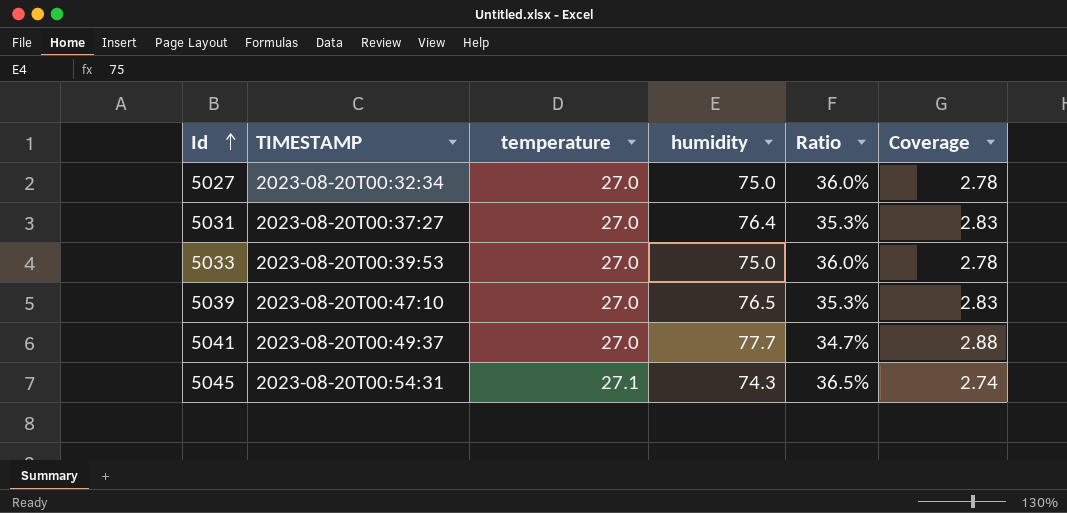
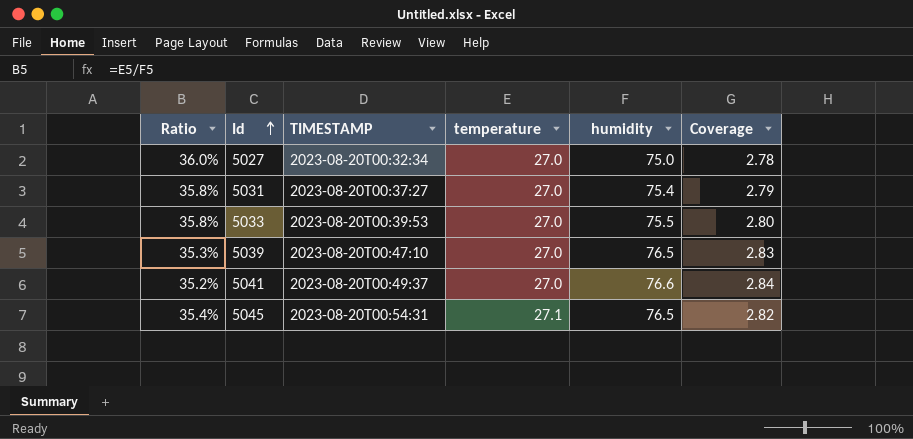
column Ratio | position: 5 -> 1
5031 | Ratio: 35.3% -> 35.8%
5031 | humidity: 76.4 -> 75.4
5031 | Coverage: 2.83 -> 2.79
5033 | Ratio: 36.0% -> 35.8%
5033 | humidity: 75.0 -> 75.5
5033 | Coverage: 2.78 -> 2.80
5041 | Ratio: 34.7% -> 35.2%
5041 | humidity: 77.7 -> 76.6
5041 | Coverage: 2.88 -> 2.84
5045 | Ratio: 36.5% -> 35.4%
5045 | humidity: 74.3 -> 76.5
5045 | Coverage: 2.74 -> 2.82

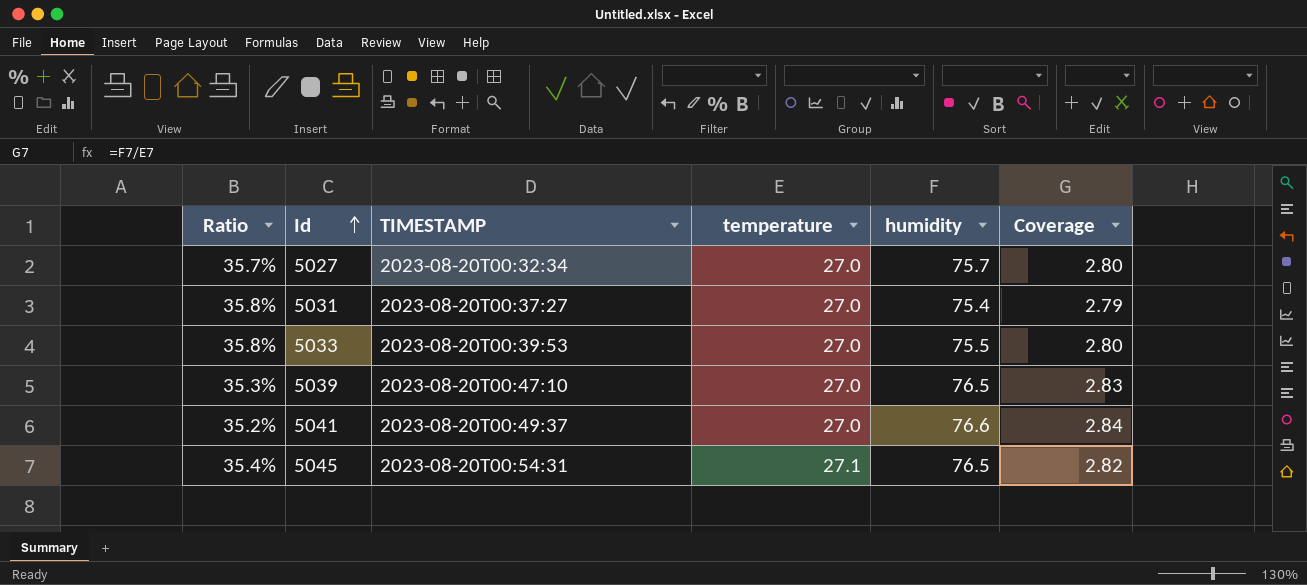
5027 | Ratio: 36.0% -> 35.7%
5027 | humidity: 75.0 -> 75.7
5027 | Coverage: 2.78 -> 2.80

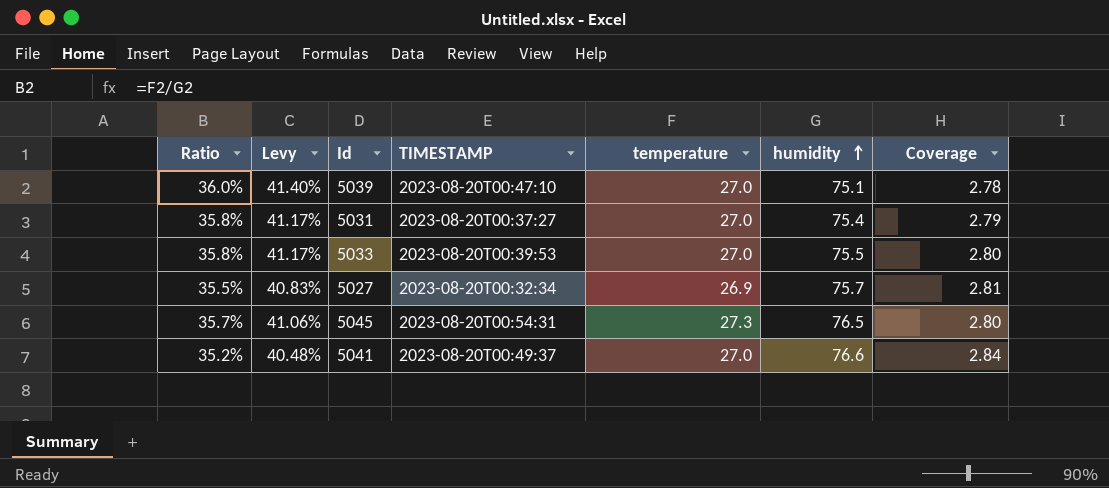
row order: Id ascending -> humidity ascending
column Levy | formula: none -> [Ratio] * 1.15
5039 | Ratio: 35.3% -> 36.0%
5039 | humidity: 76.5 -> 75.1
5039 | Coverage: 2.83 -> 2.78
5027 | Ratio: 35.7% -> 35.5%
5027 | temperature: 27.0 -> 26.9
5027 | Coverage: 2.80 -> 2.81
5045 | Ratio: 35.4% -> 35.7%
5045 | temperature: 27.1 -> 27.3
5045 | Coverage: 2.82 -> 2.80

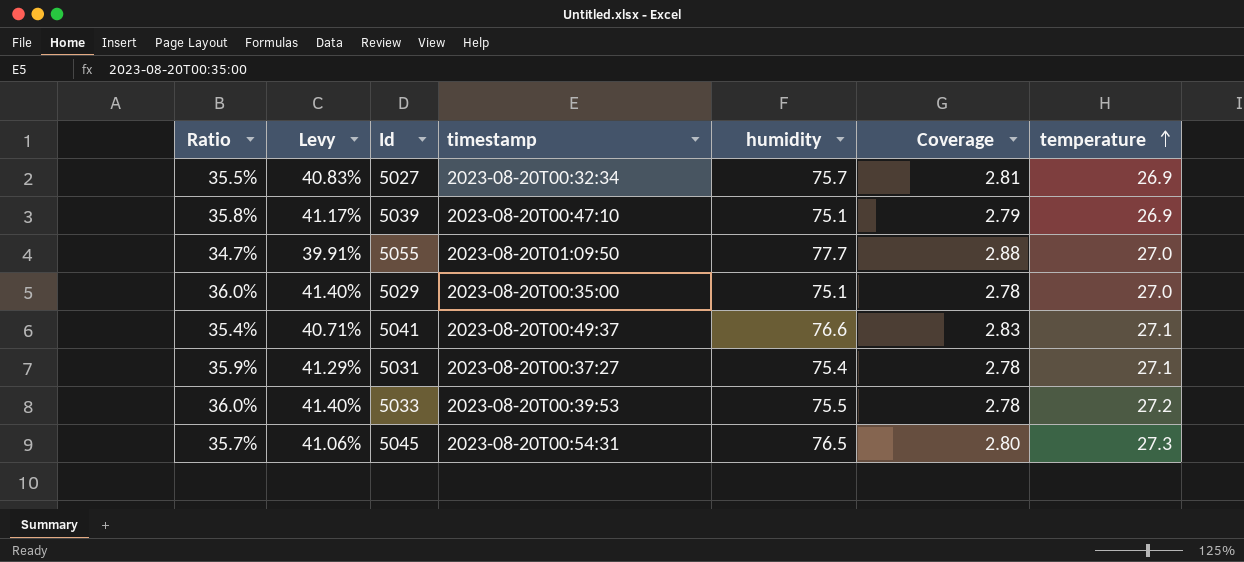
row order: humidity ascending -> temperature ascending
column name: TIMESTAMP -> timestamp
column temperature | position: 5 -> 7
5039 | Ratio: 36.0% -> 35.8%
5039 | Levy: 41.40% -> 41.17%
5039 | Coverage: 2.78 -> 2.79
5039 | temperature: 27.0 -> 26.9
row 5055: none -> 34.7% | 39.91% | 2023-08-20T01:09:50 | 77.7 | 2.88 | 27.0
row 5029: none -> 36.0% | 41.40% | 2023-08-20T00:35:00 | 75.1 | 2.78 | 27.0
5041 | Ratio: 35.2% -> 35.4%
5041 | Levy: 40.48% -> 40.71%
5041 | Coverage: 2.84 -> 2.83
5041 | temperature: 27.0 -> 27.1
5031 | Ratio: 35.8% -> 35.9%
5031 | Levy: 41.17% -> 41.29%
5031 | Coverage: 2.79 -> 2.78
5031 | temperature: 27.0 -> 27.1
5033 | Ratio: 35.8% -> 36.0%
5033 | Levy: 41.17% -> 41.40%
5033 | Coverage: 2.80 -> 2.78
5033 | temperature: 27.0 -> 27.2

